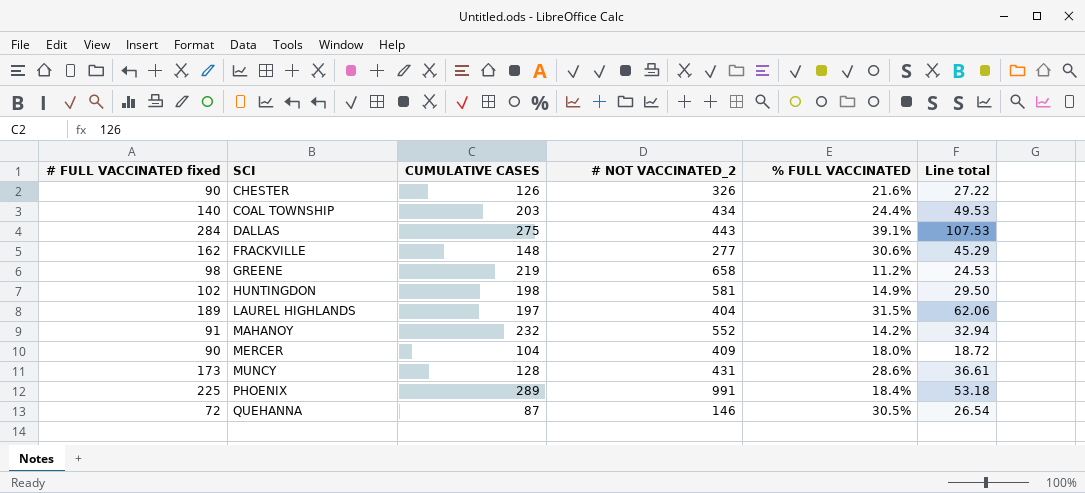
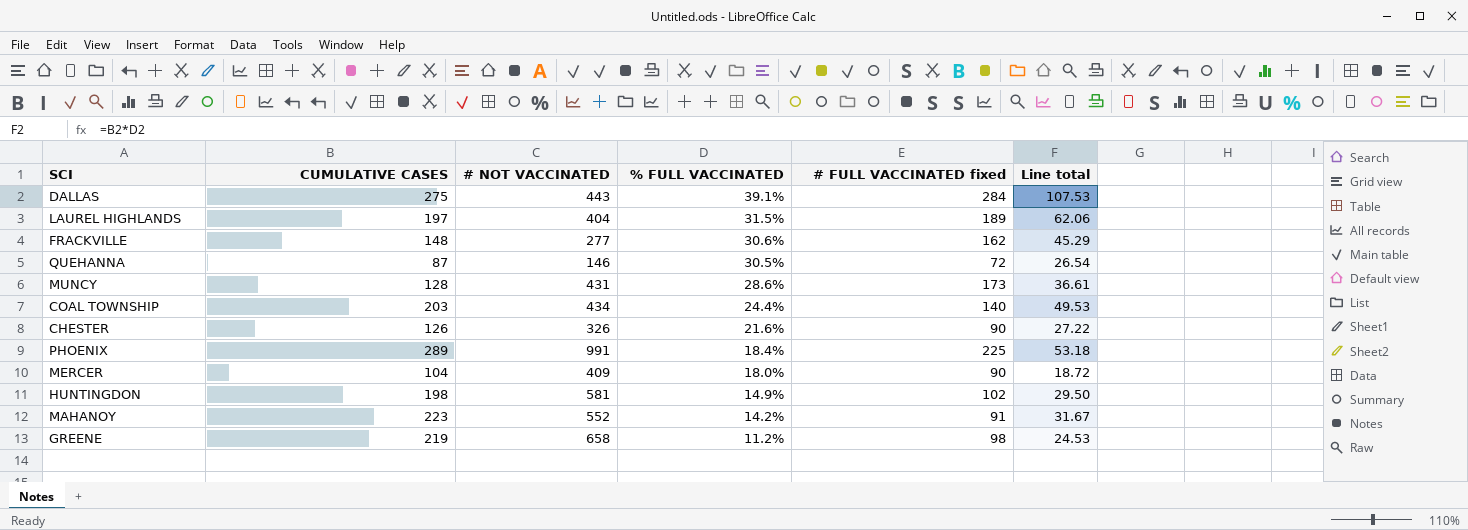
row order: SCI ascending -> % FULL VACCINATED descending
column name: # NOT VACCINATED_2 -> # NOT VACCINATED
column # FULL VACCINATED fixed | position: 1 -> 5
MAHANOY | CUMULATIVE CASES: 232 -> 223
MAHANOY | Line total: 32.94 -> 31.67

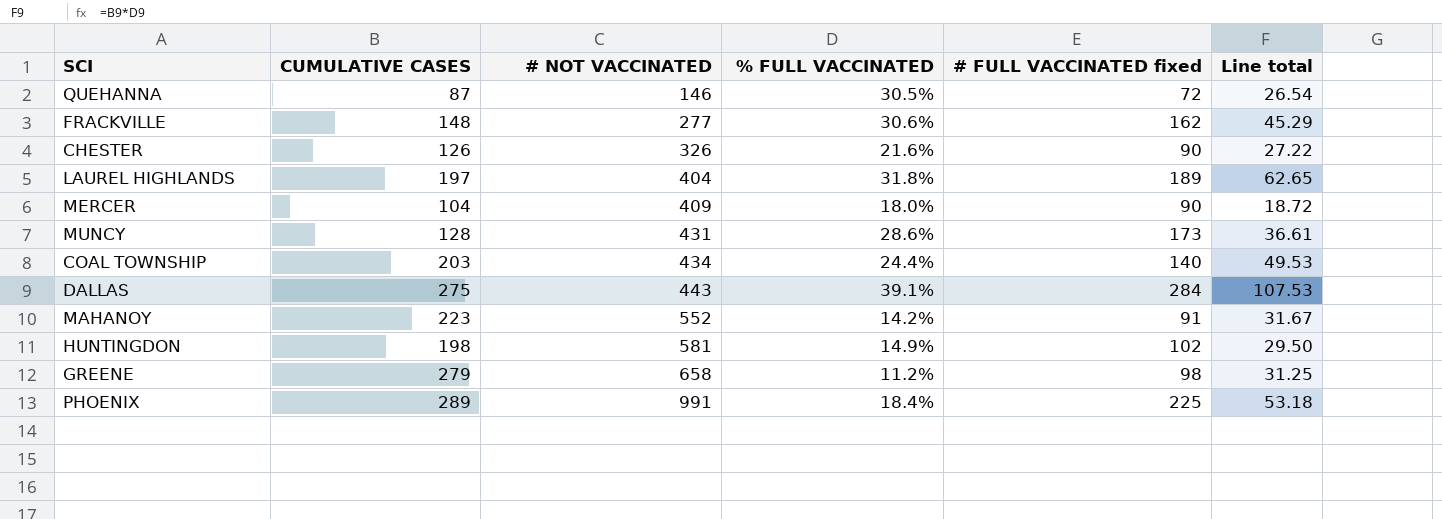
row order: % FULL VACCINATED descending -> # NOT VACCINATED ascending
LAUREL HIGHLANDS | % FULL VACCINATED: 31.5% -> 31.8%
LAUREL HIGHLANDS | Line total: 62.06 -> 62.65
GREENE | CUMULATIVE CASES: 219 -> 279
GREENE | Line total: 24.53 -> 31.25

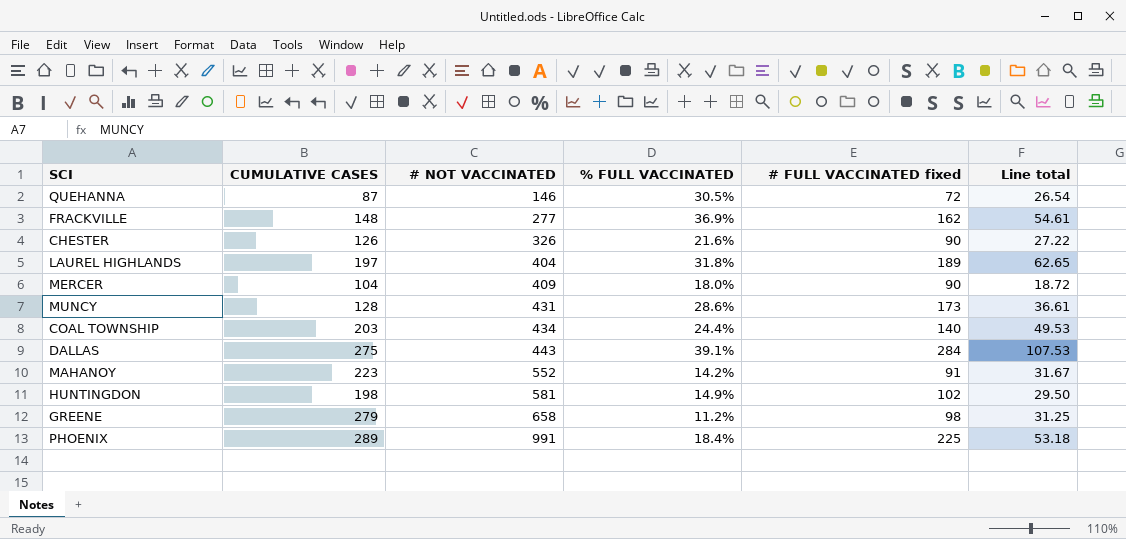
FRACKVILLE | % FULL VACCINATED: 30.6% -> 36.9%
FRACKVILLE | Line total: 45.29 -> 54.61

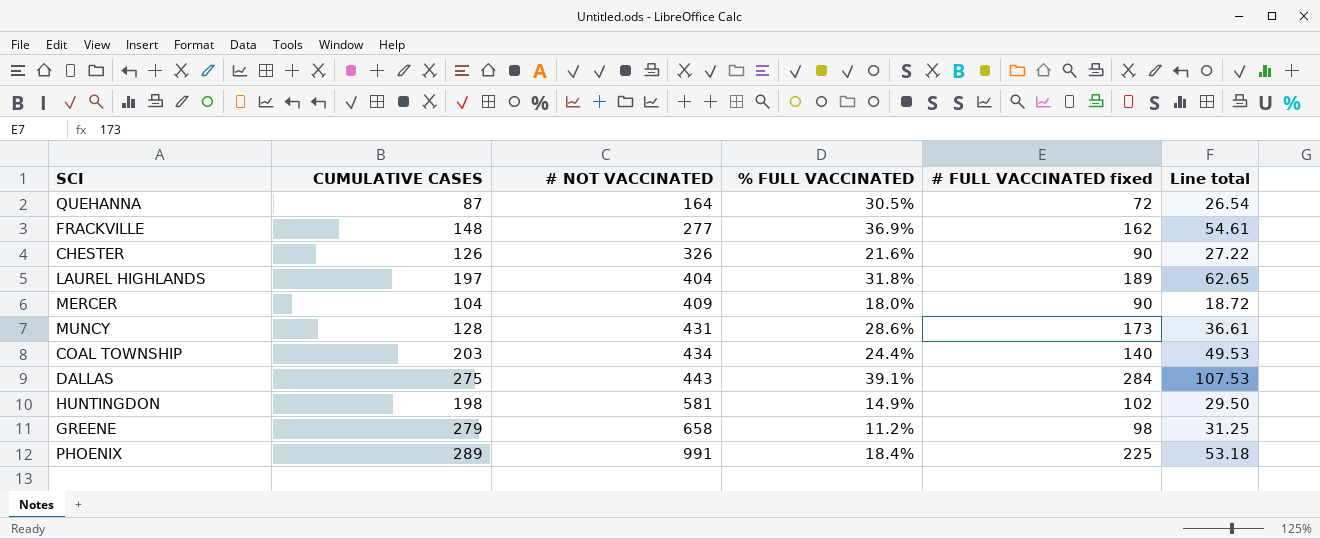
row MAHANOY: 223 | 552 | 14.2% | 91 | 31.67 -> none
QUEHANNA | # NOT VACCINATED: 146 -> 164

